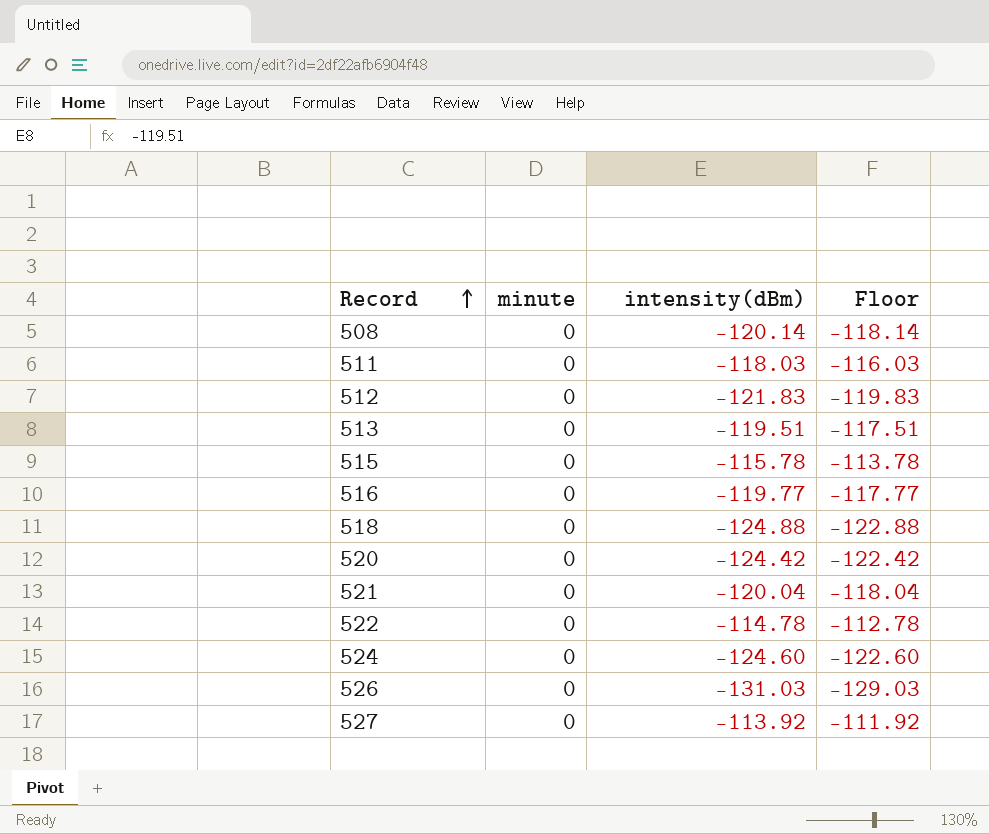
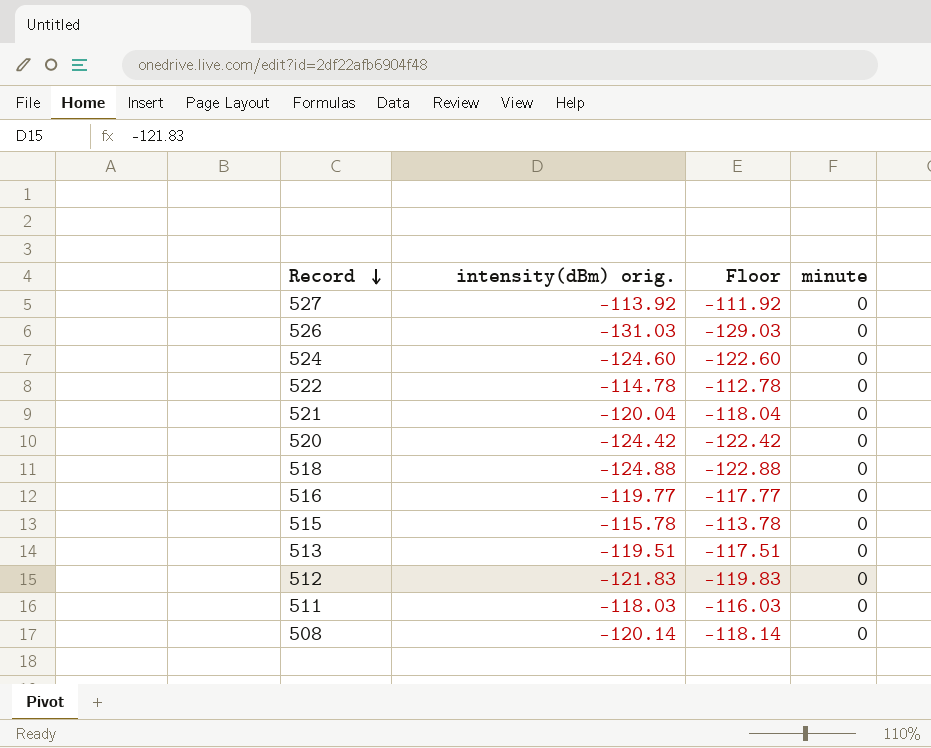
row order: Record ascending -> Record descending
column name: intensity(dBm) -> intensity(dBm) orig.
column minute | position: 2 -> 4

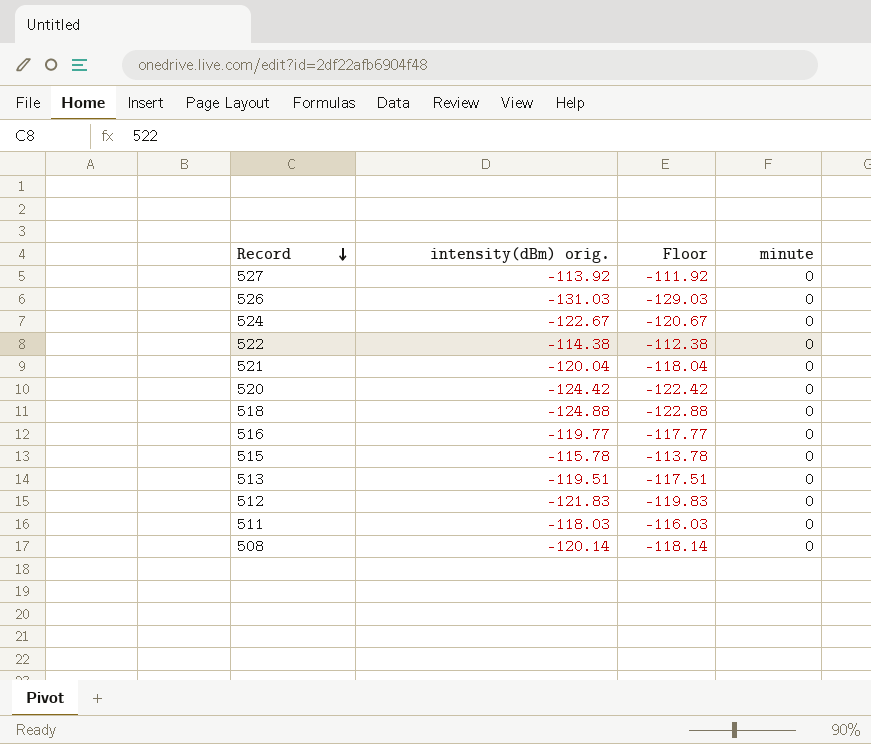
524 | intensity(dBm) orig.: -124.60 -> -122.67
524 | Floor: -122.60 -> -120.67
522 | intensity(dBm) orig.: -114.78 -> -114.38
522 | Floor: -112.78 -> -112.38

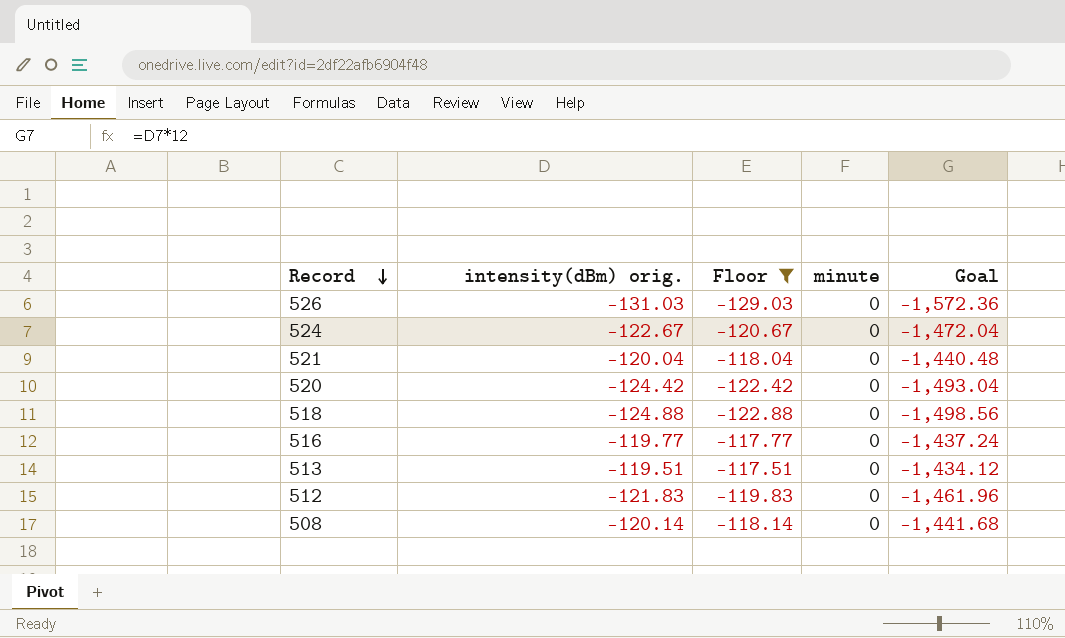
filter: none -> Floor <= -117.51
column Goal | formula: none -> [intensity(dBm) orig.] * 12

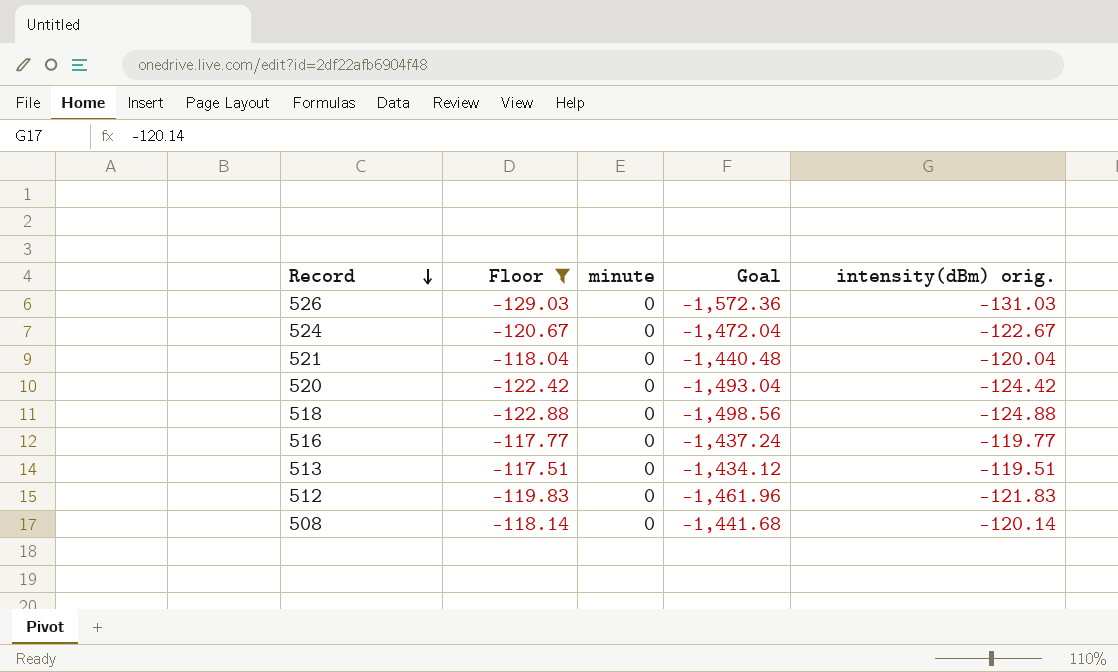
column intensity(dBm) orig. | position: 2 -> 5

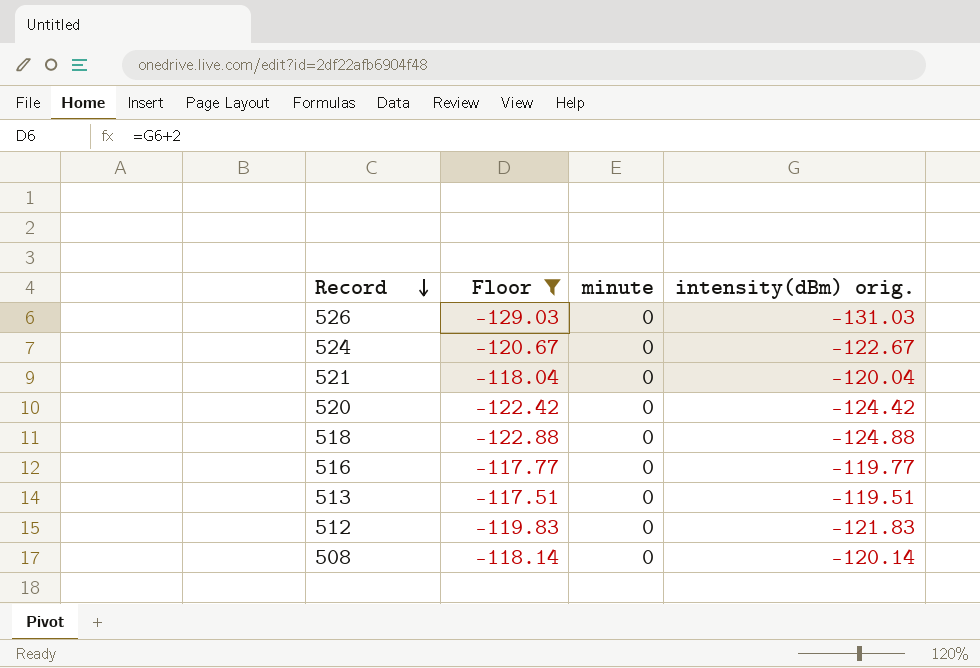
column Goal | formula: [intensity(dBm) orig.] * 12 -> none

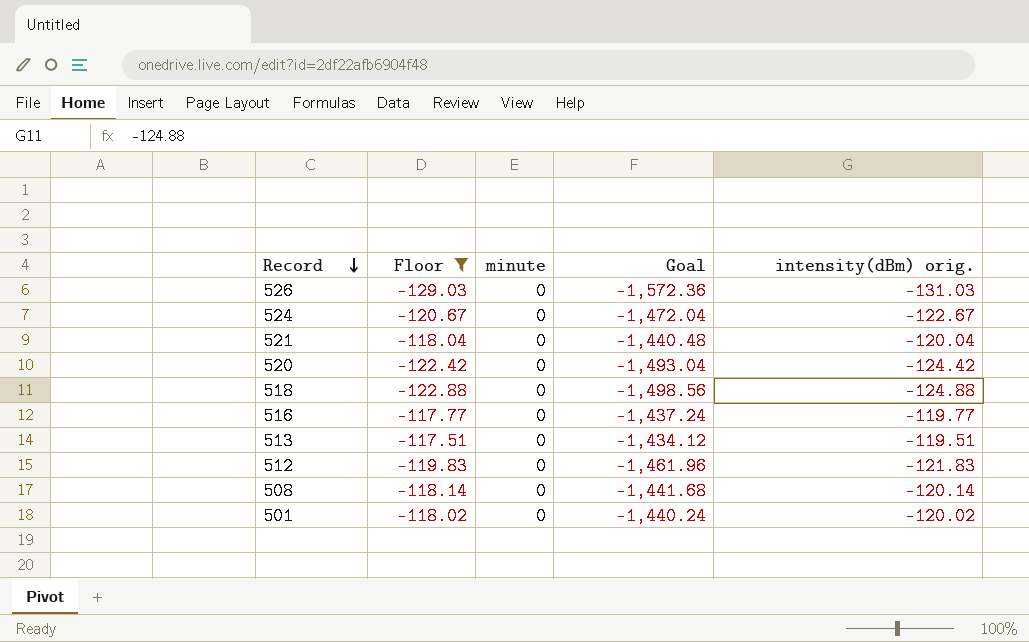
column Goal | formula: none -> [intensity(dBm) orig.] * 12
row 501: none -> -118.02 | 0 | -1,440.24 | -120.02

